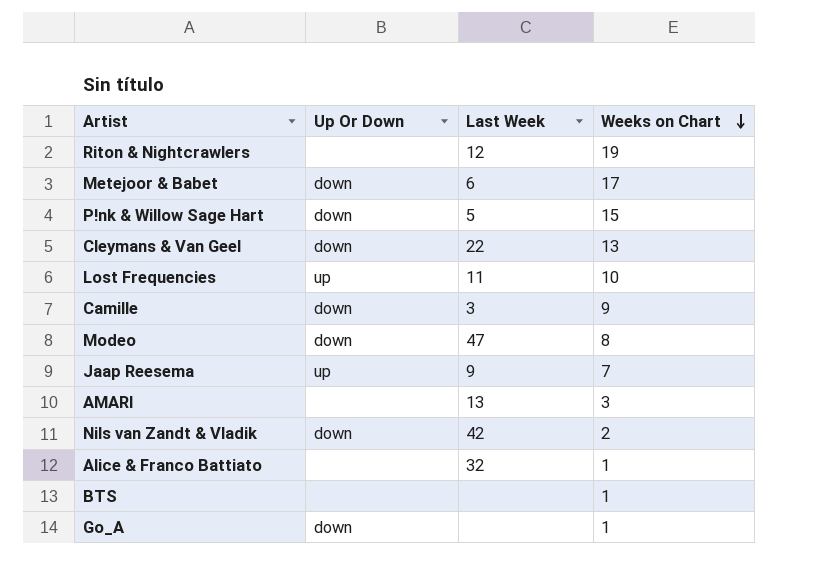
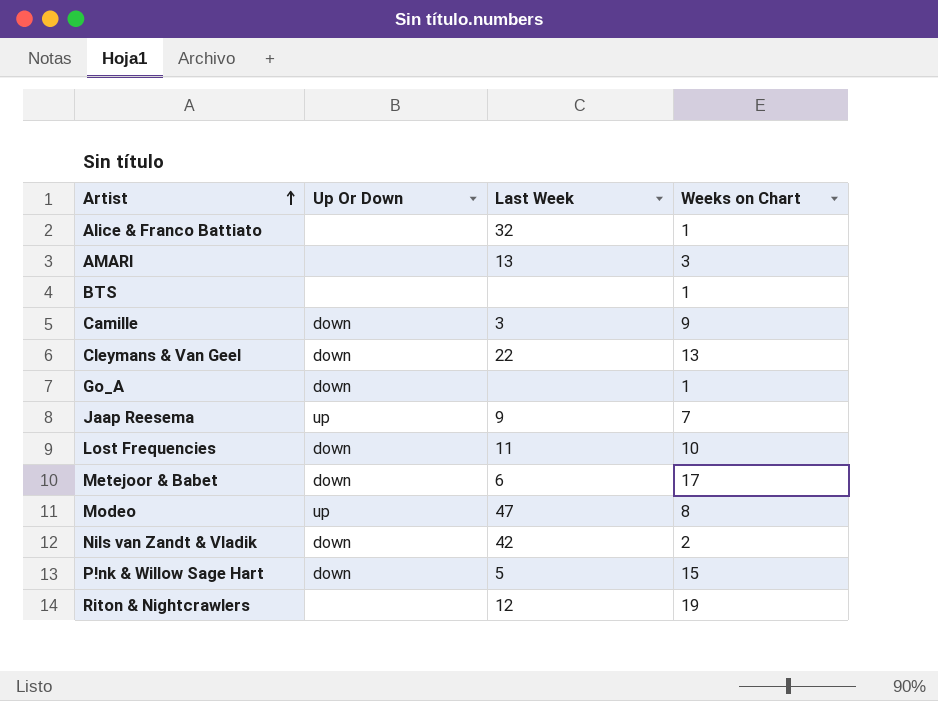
row order: Weeks on Chart descending -> Artist ascending
Lost Frequencies | Up Or Down: up -> down
Modeo | Up Or Down: down -> up

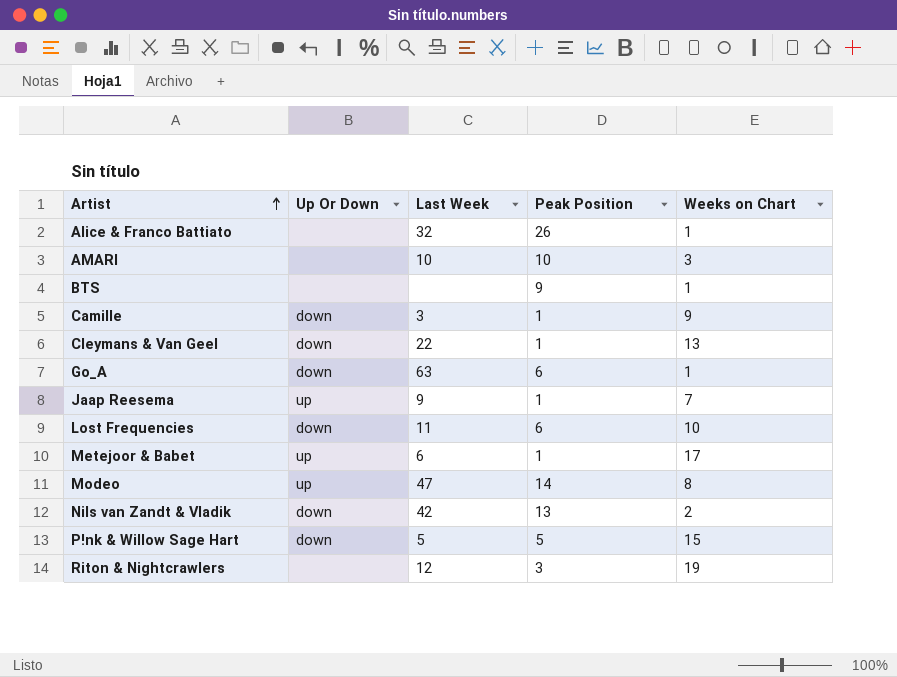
column Peak Position | position: none -> 4
AMARI | Last Week: 13 -> 10
Go_A | Last Week: none -> 63
Metejoor & Babet | Up Or Down: down -> up

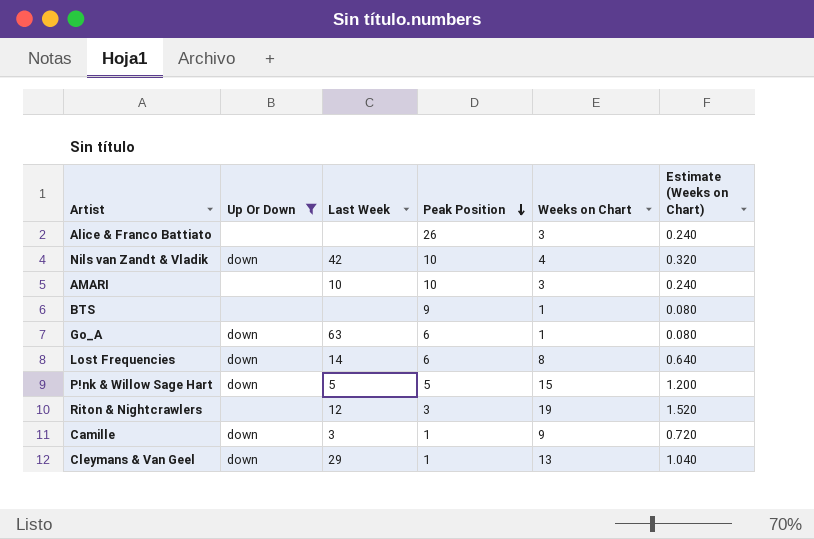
filter: none -> Up Or Down != up
row order: Artist ascending -> Peak Position descending
column Estimate (Weeks on Chart) | formula: none -> [Weeks on Chart] * 0.08
Alice & Franco Battiato | Last Week: 32 -> none
Alice & Franco Battiato | Weeks on Chart: 1 -> 3
Nils van Zandt & Vladik | Peak Position: 13 -> 10
Nils van Zandt & Vladik | Weeks on Chart: 2 -> 4
Lost Frequencies | Last Week: 11 -> 14
Lost Frequencies | Weeks on Chart: 10 -> 8
Cleymans & Van Geel | Last Week: 22 -> 29

